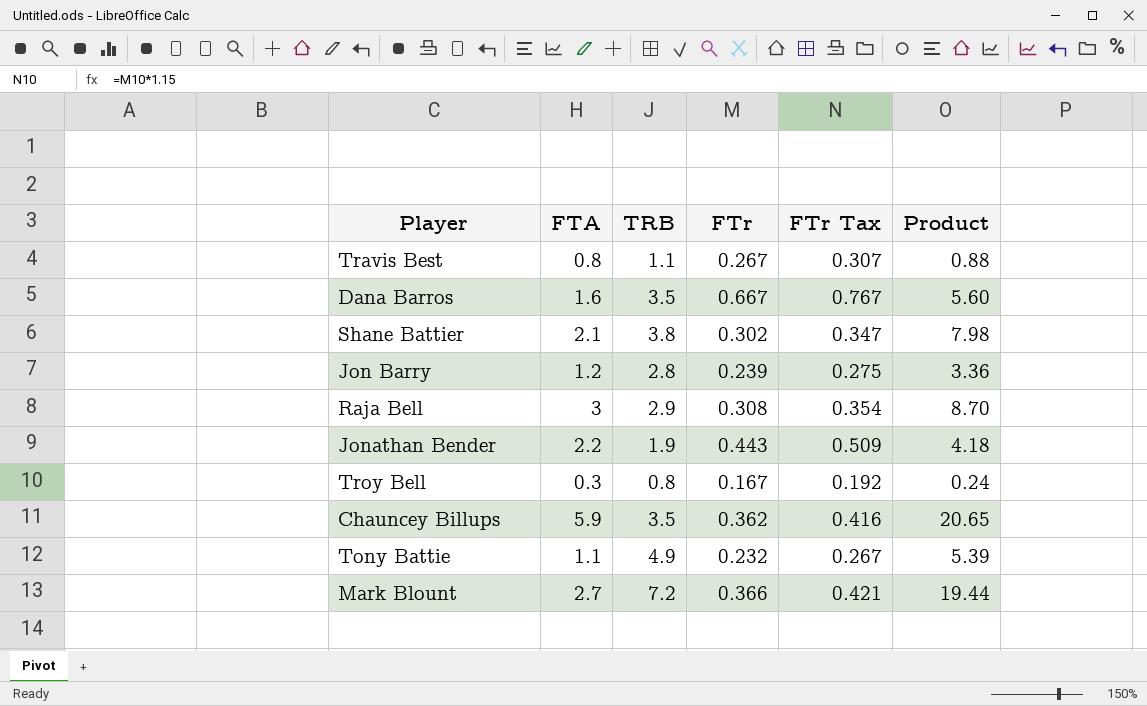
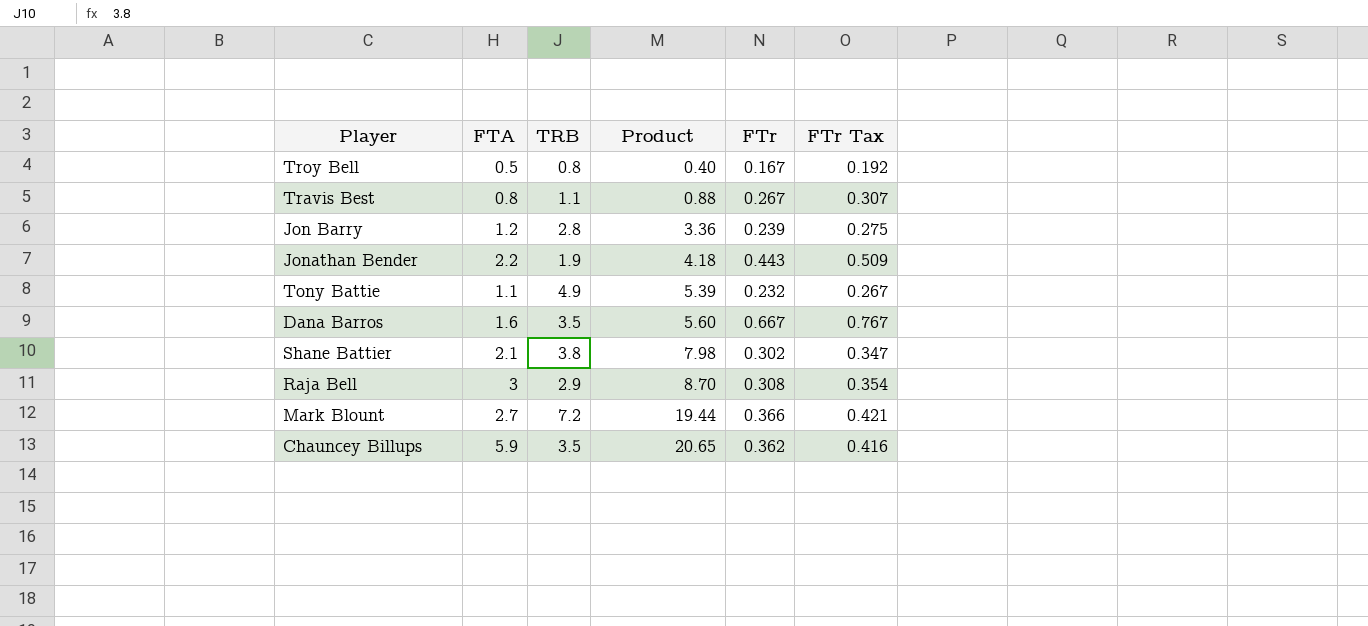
row order: none -> Product ascending
column Product | position: 6 -> 4
Troy Bell | FTA: 0.3 -> 0.5
Troy Bell | Product: 0.24 -> 0.40

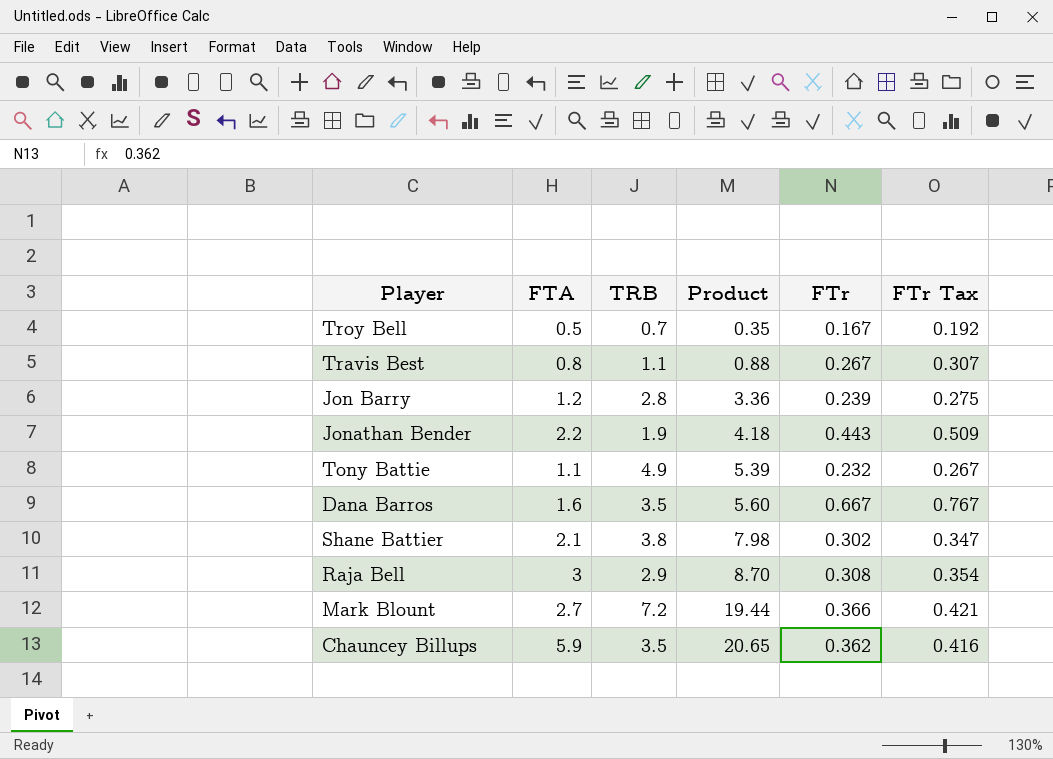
Troy Bell | TRB: 0.8 -> 0.7
Troy Bell | Product: 0.40 -> 0.35

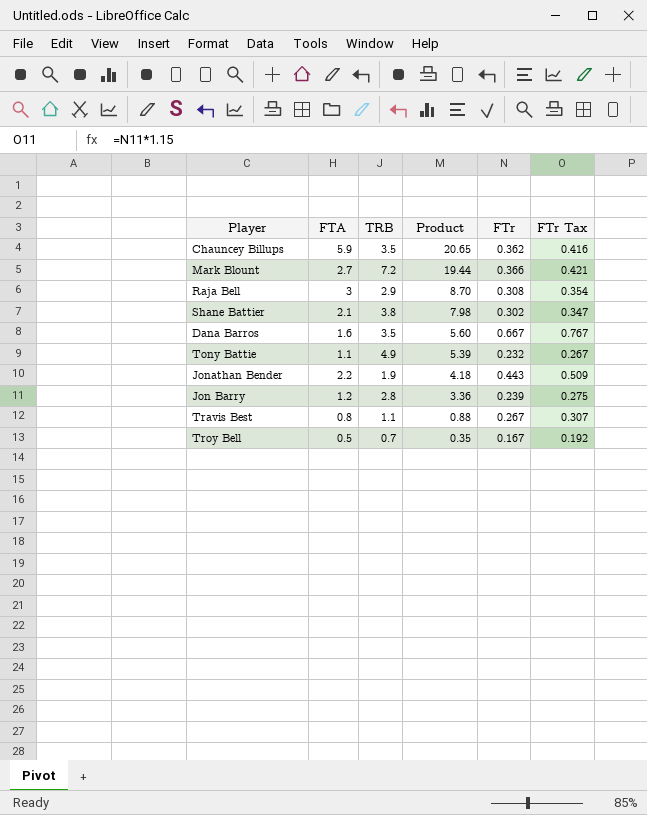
row order: Product ascending -> Product descending

